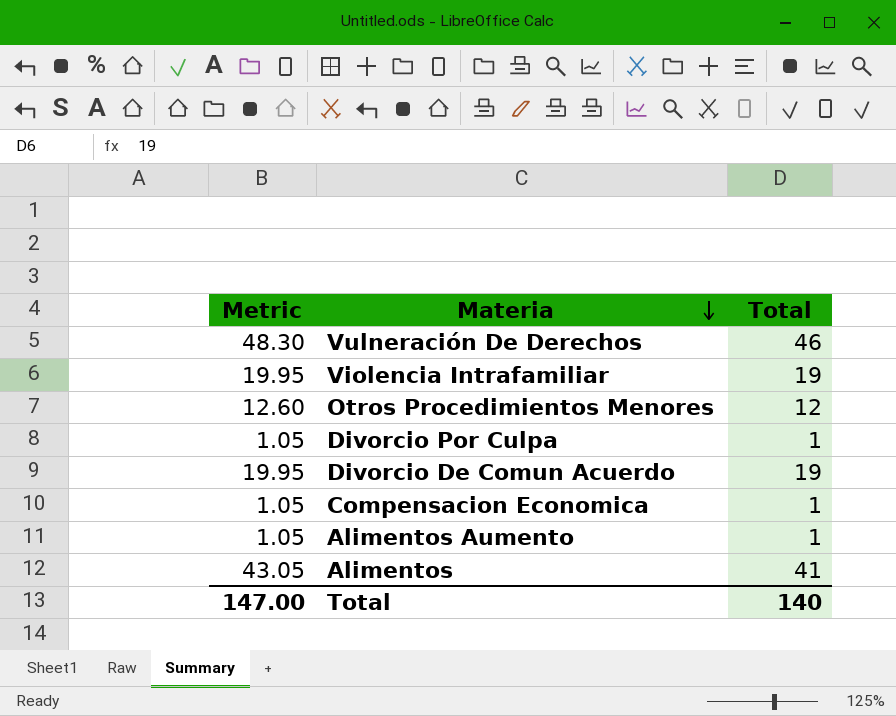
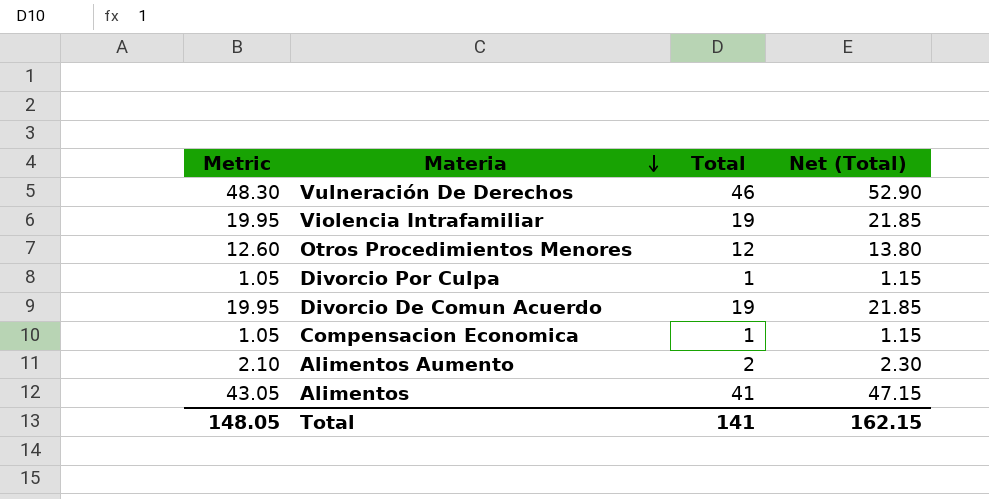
column Net (Total) | formula: none -> [Total] * 1.15
Alimentos Aumento | Metric: 1.05 -> 2.10
Alimentos Aumento | Total: 1 -> 2
Total | Metric: 147.00 -> 148.05
Total | Total: 140 -> 141

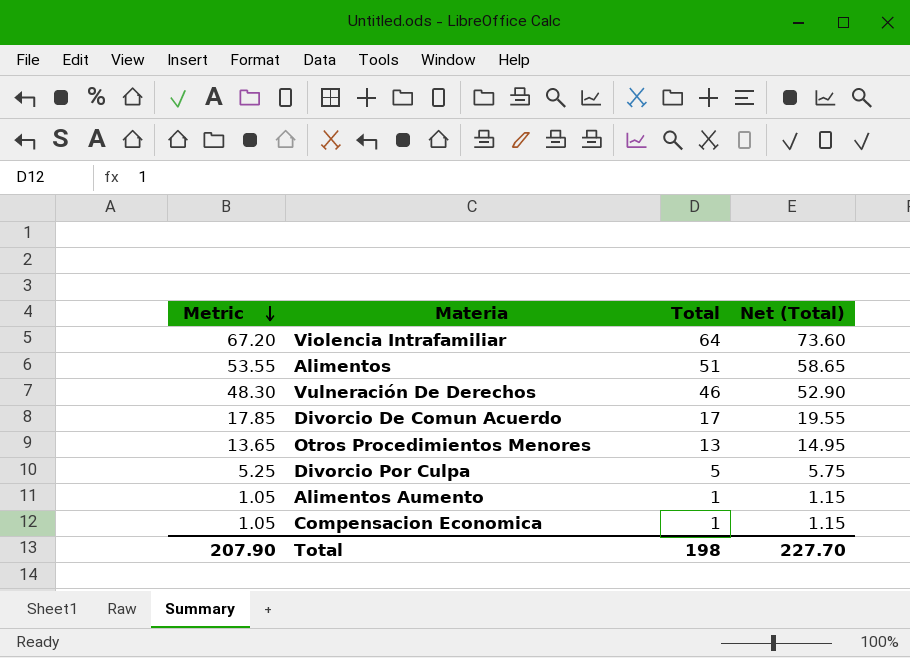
row order: Materia descending -> Metric descending
Violencia Intrafamiliar | Metric: 19.95 -> 67.20
Violencia Intrafamiliar | Total: 19 -> 64
Violencia Intrafamiliar | Net (Total): 21.85 -> 73.60
Alimentos | Metric: 43.05 -> 53.55
Alimentos | Total: 41 -> 51
Alimentos | Net (Total): 47.15 -> 58.65
Divorcio De Comun Acuerdo | Metric: 19.95 -> 17.85
Divorcio De Comun Acuerdo | Total: 19 -> 17
Divorcio De Comun Acuerdo | Net (Total): 21.85 -> 19.55
Otros Procedimientos Menores | Metric: 12.60 -> 13.65
Otros Procedimientos Menores | Total: 12 -> 13
Otros Procedimientos Menores | Net (Total): 13.80 -> 14.95
Divorcio Por Culpa | Metric: 1.05 -> 5.25
Divorcio Por Culpa | Total: 1 -> 5
Divorcio Por Culpa | Net (Total): 1.15 -> 5.75
Alimentos Aumento | Metric: 2.10 -> 1.05
Alimentos Aumento | Total: 2 -> 1
Alimentos Aumento | Net (Total): 2.30 -> 1.15
Total | Metric: 148.05 -> 207.90
Total | Total: 141 -> 198
Total | Net (Total): 162.15 -> 227.70

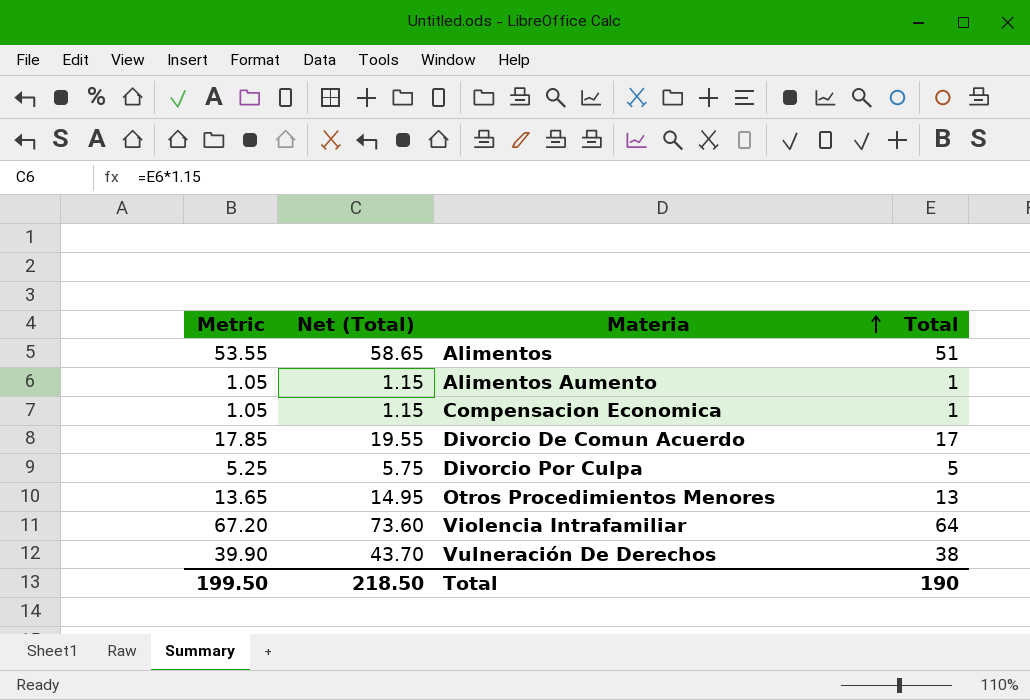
row order: Metric descending -> Materia ascending
column Net (Total) | position: 4 -> 2
Vulneración De Derechos | Metric: 48.30 -> 39.90
Vulneración De Derechos | Net (Total): 52.90 -> 43.70
Vulneración De Derechos | Total: 46 -> 38
Total | Metric: 207.90 -> 199.50
Total | Net (Total): 227.70 -> 218.50
Total | Total: 198 -> 190

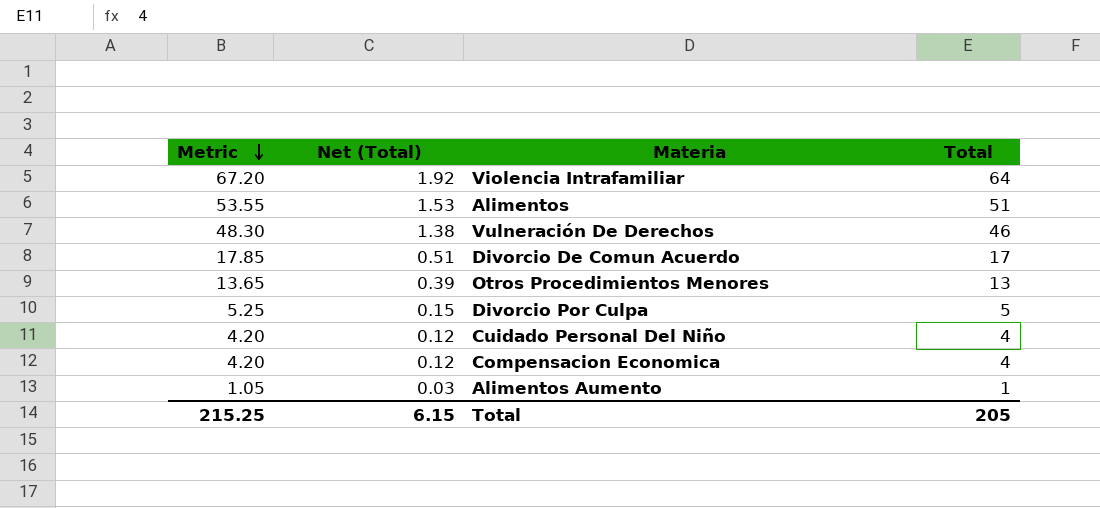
row order: Materia ascending -> Metric descending
column Net (Total) | formula: [Total] * 1.15 -> [Total] * 0.03
Vulneración De Derechos | Metric: 39.90 -> 48.30
Vulneración De Derechos | Total: 38 -> 46
row Cuidado Personal Del Niño: none -> 4.20 | 0.12 | 4
Compensacion Economica | Metric: 1.05 -> 4.20
Compensacion Economica | Total: 1 -> 4
Total | Metric: 199.50 -> 215.25
Total | Net (Total): 218.50 -> 6.15
Total | Total: 190 -> 205

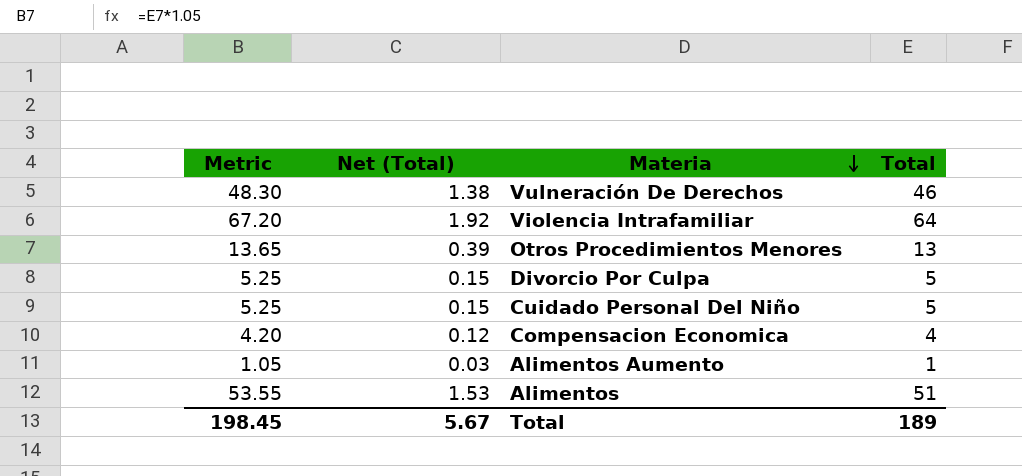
row order: Metric descending -> Materia descending
row Divorcio De Comun Acuerdo: 17.85 | 0.51 | 17 -> none
Cuidado Personal Del Niño | Metric: 4.20 -> 5.25
Cuidado Personal Del Niño | Net (Total): 0.12 -> 0.15
Cuidado Personal Del Niño | Total: 4 -> 5
Total | Metric: 215.25 -> 198.45
Total | Net (Total): 6.15 -> 5.67
Total | Total: 205 -> 189

